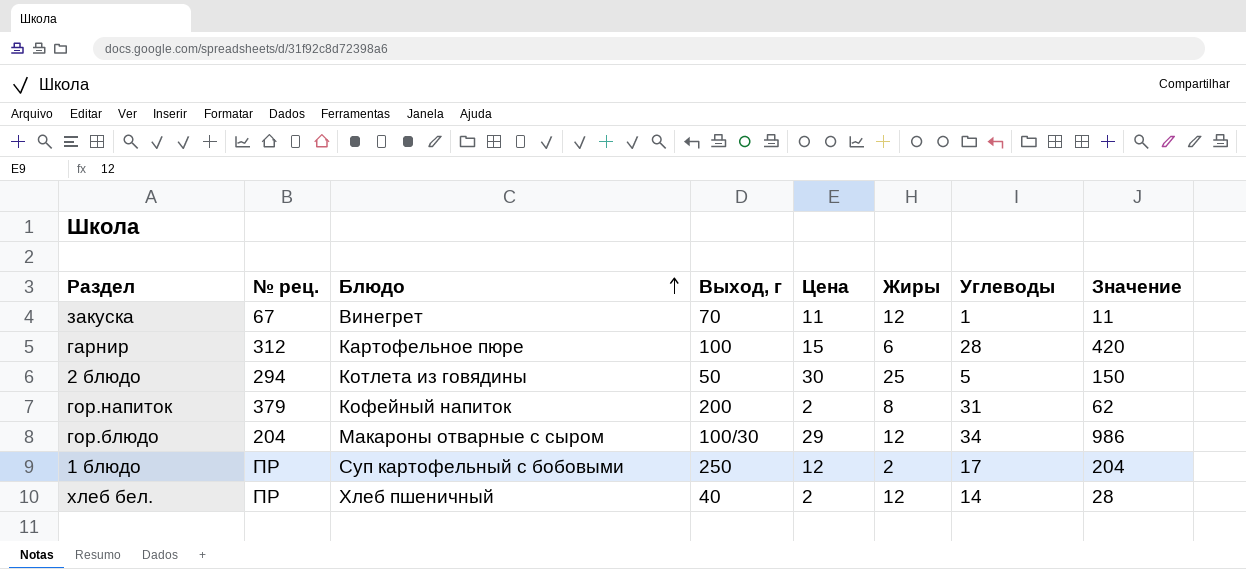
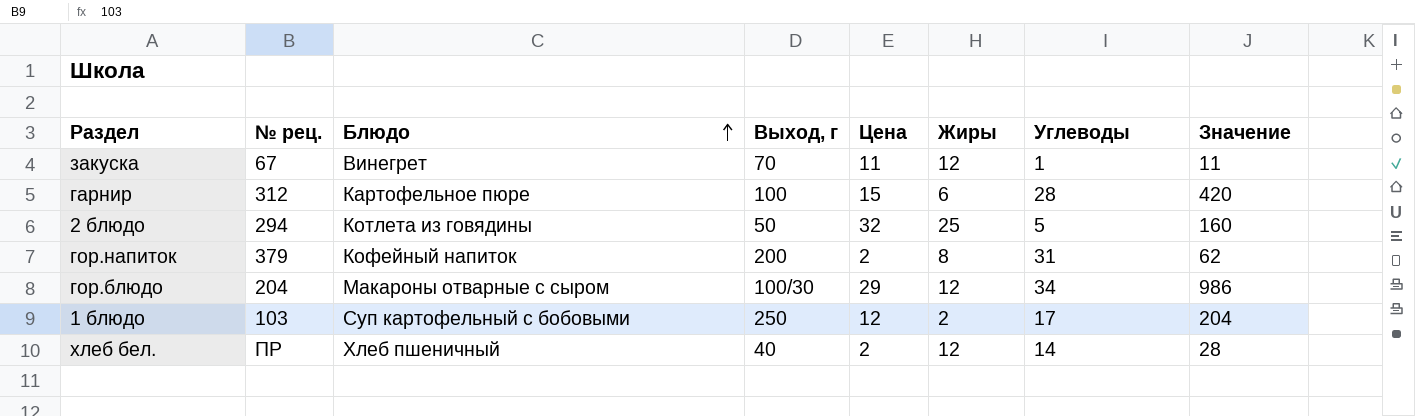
2 блюдо | Цена: 30 -> 32
2 блюдо | Значение: 150 -> 160
1 блюдо | № рец.: ПР -> 103

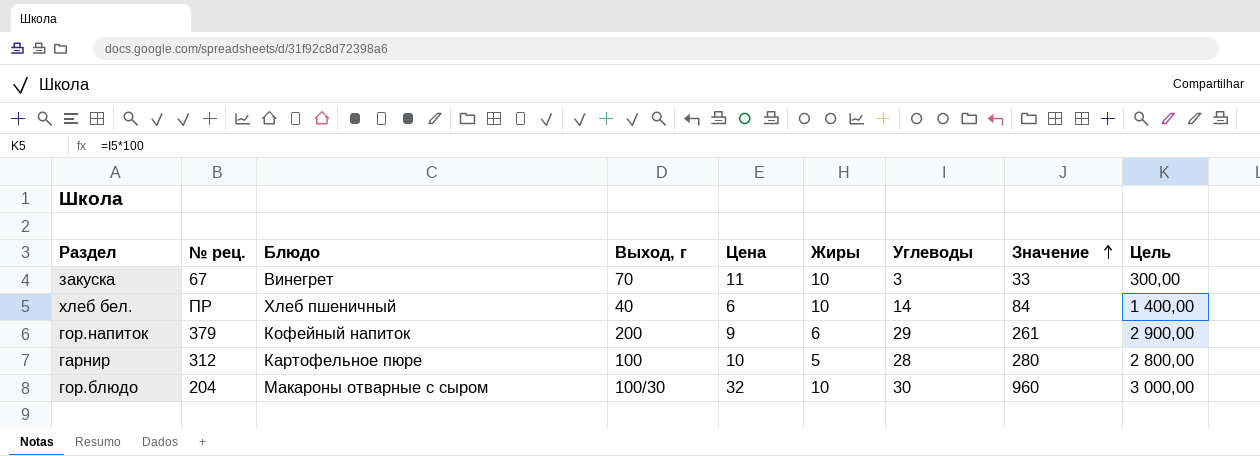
row order: Блюдо ascending -> Значение ascending
column Цель | formula: none -> [Углеводы] * 100
row 2 блюдо: 294 | Котлета из говядины | 50 | 32 | 25 | 5 | 160 -> none
row 1 блюдо: 103 | Суп картофельный с бобовыми | 250 | 12 | 2 | 17 | 204 -> none
закуска | Жиры: 12 -> 10
закуска | Углеводы: 1 -> 3
закуска | Значение: 11 -> 33
хлеб бел. | Цена: 2 -> 6
хлеб бел. | Жиры: 12 -> 10
хлеб бел. | Значение: 28 -> 84
гор.напиток | Цена: 2 -> 9
гор.напиток | Жиры: 8 -> 6
гор.напиток | Углеводы: 31 -> 29
гор.напиток | Значение: 62 -> 261
гарнир | Цена: 15 -> 10
гарнир | Жиры: 6 -> 5
гарнир | Значение: 420 -> 280
гор.блюдо | Цена: 29 -> 32
гор.блюдо | Жиры: 12 -> 10
гор.блюдо | Углеводы: 34 -> 30
гор.блюдо | Значение: 986 -> 960

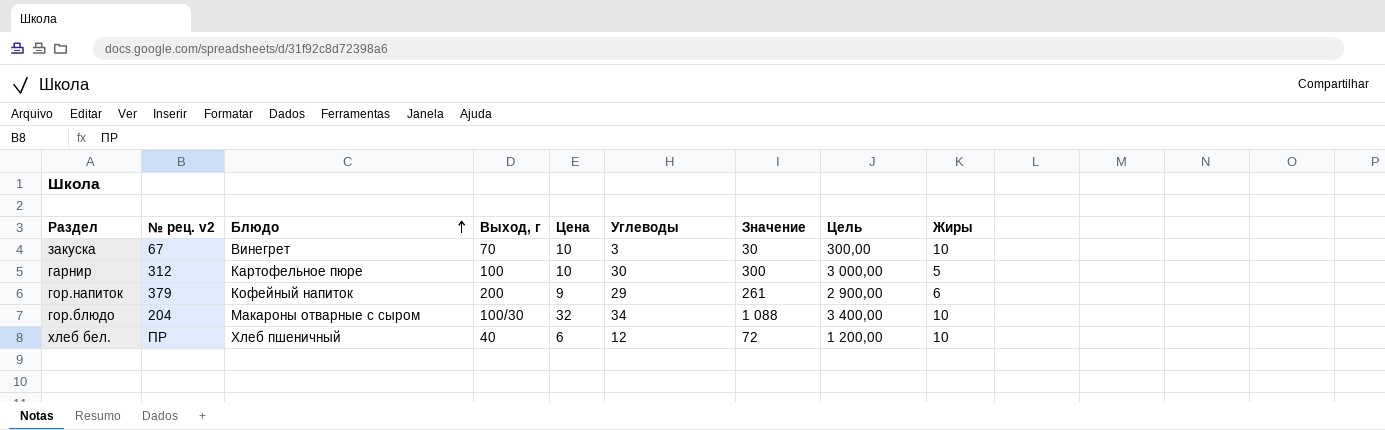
row order: Значение ascending -> Блюдо ascending
column name: № рец. -> № рец. v2
column Жиры | position: 6 -> 9
закуска | Цена: 11 -> 10
закуска | Значение: 33 -> 30
гарнир | Углеводы: 28 -> 30
гарнир | Значение: 280 -> 300
гарнир | Цель: 2 800,00 -> 3 000,00
гор.блюдо | Углеводы: 30 -> 34
гор.блюдо | Значение: 960 -> 1 088
гор.блюдо | Цель: 3 000,00 -> 3 400,00
хлеб бел. | Углеводы: 14 -> 12
хлеб бел. | Значение: 84 -> 72
хлеб бел. | Цель: 1 400,00 -> 1 200,00

